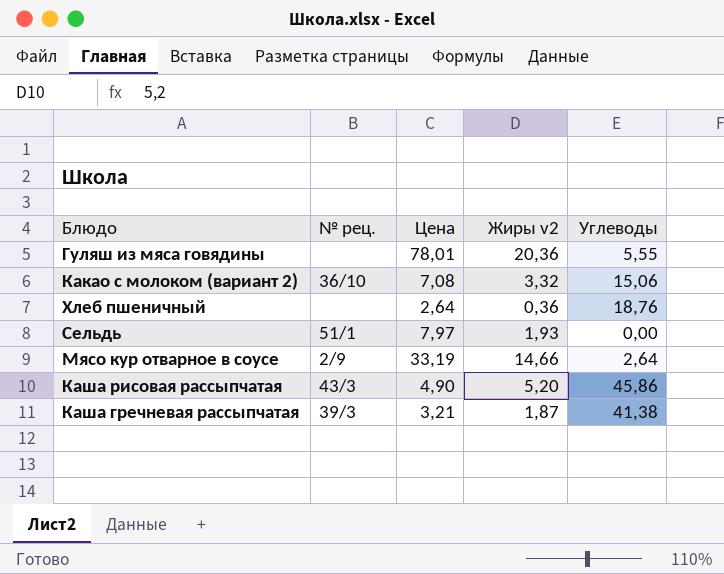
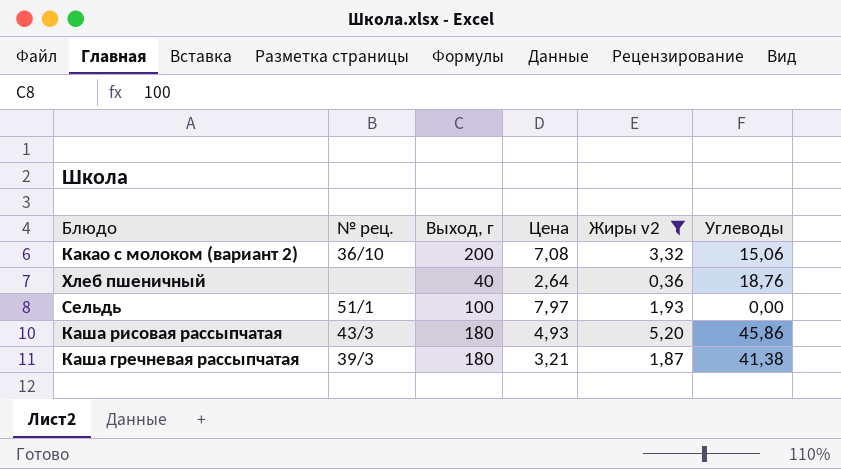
filter: none -> Жиры v2 <= 5,20
column Выход, г | position: none -> 3
Каша рисовая рассыпчатая | Цена: 4,90 -> 4,93

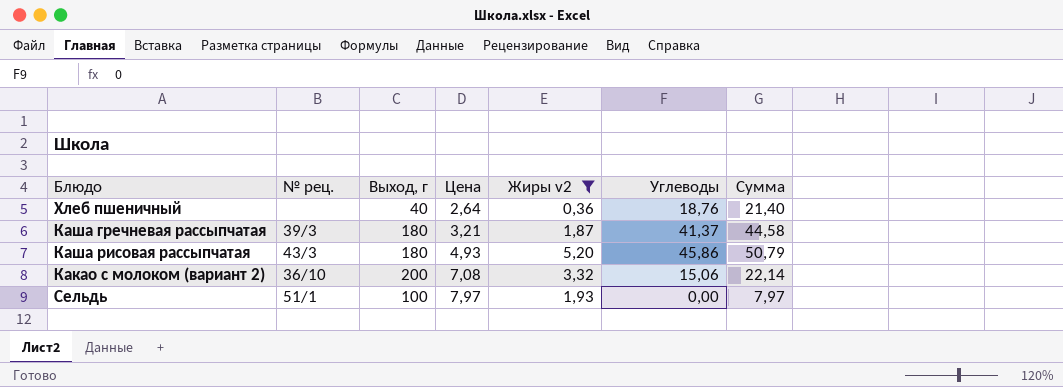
row order: none -> Цена ascending
column Сумма | formula: none -> [Цена] + [Углеводы]
Каша гречневая рассыпчатая | Углеводы: 41,38 -> 41,37

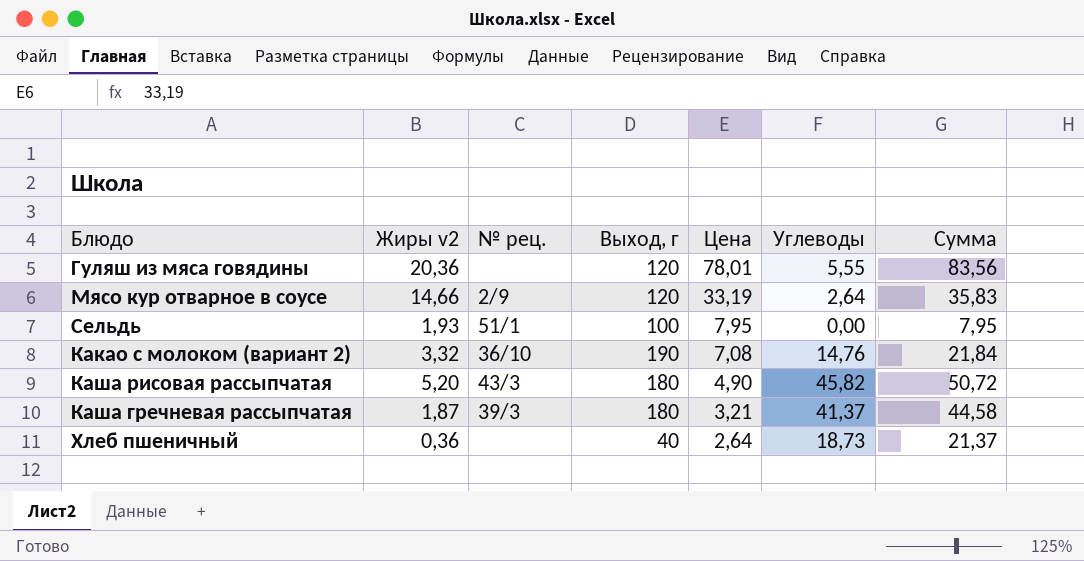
filter: Жиры v2 <= 5,20 -> none
row order: Цена ascending -> Цена descending
column Жиры v2 | position: 5 -> 2
Сельдь | Цена: 7,97 -> 7,95
Сельдь | Сумма: 7,97 -> 7,95
Какао с молоком (вариант 2) | Выход, г: 200 -> 190
Какао с молоком (вариант 2) | Углеводы: 15,06 -> 14,76
Какао с молоком (вариант 2) | Сумма: 22,14 -> 21,84
Каша рисовая рассыпчатая | Цена: 4,93 -> 4,90
Каша рисовая рассыпчатая | Углеводы: 45,86 -> 45,82
Каша рисовая рассыпчатая | Сумма: 50,79 -> 50,72
Хлеб пшеничный | Углеводы: 18,76 -> 18,73
Хлеб пшеничный | Сумма: 21,40 -> 21,37

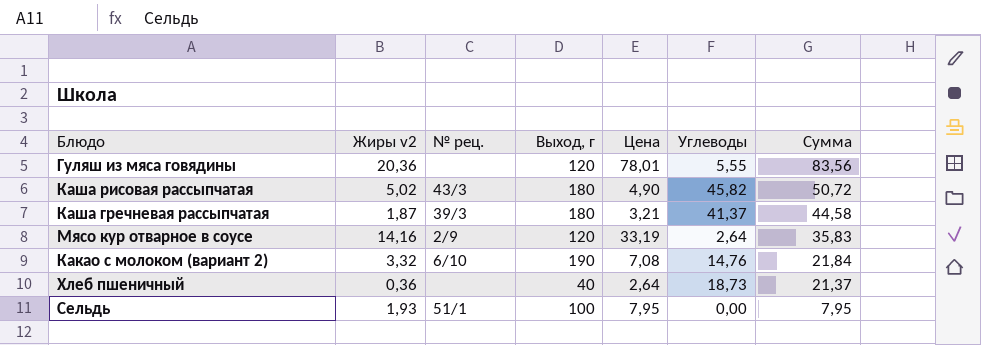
row order: Цена descending -> Сумма descending
Каша рисовая рассыпчатая | Жиры v2: 5,20 -> 5,02
Мясо кур отварное в соусе | Жиры v2: 14,66 -> 14,16
Какао с молоком (вариант 2) | № рец.: 36/10 -> 6/10

